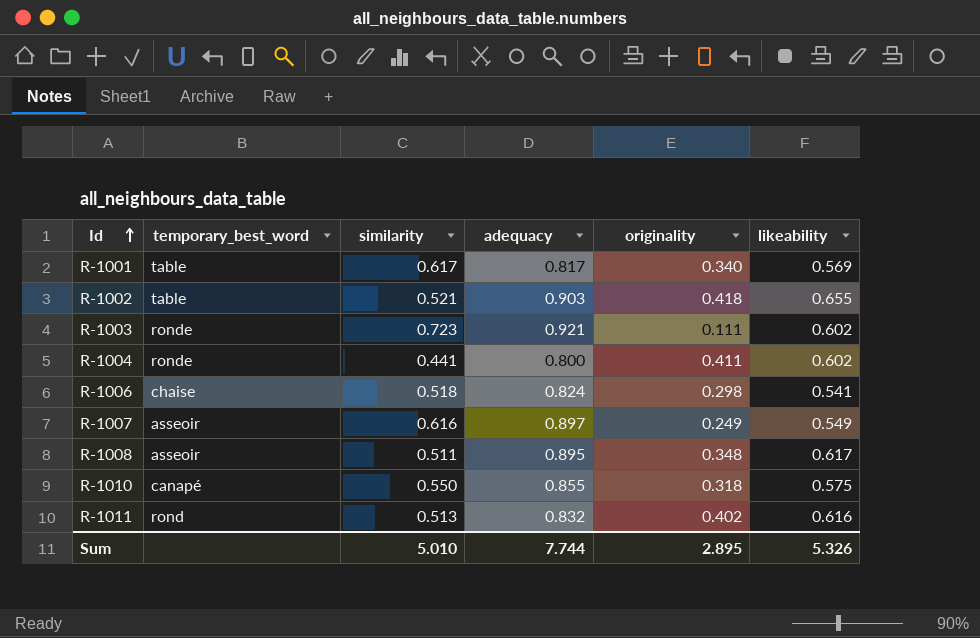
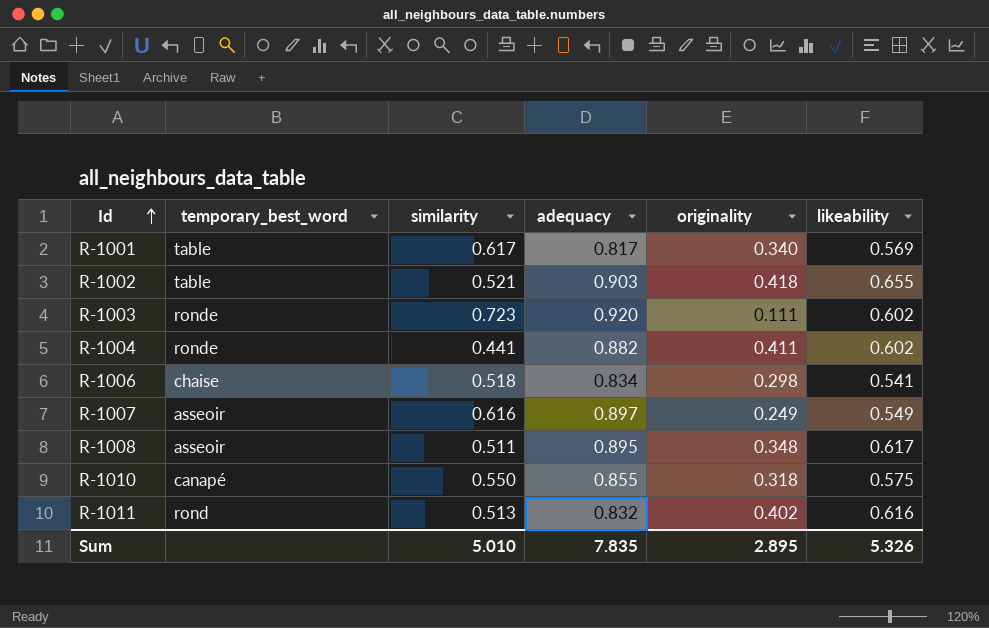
R-1003 | adequacy: 0.921 -> 0.920
R-1004 | adequacy: 0.800 -> 0.882
R-1006 | adequacy: 0.824 -> 0.834
Sum | adequacy: 7.744 -> 7.835

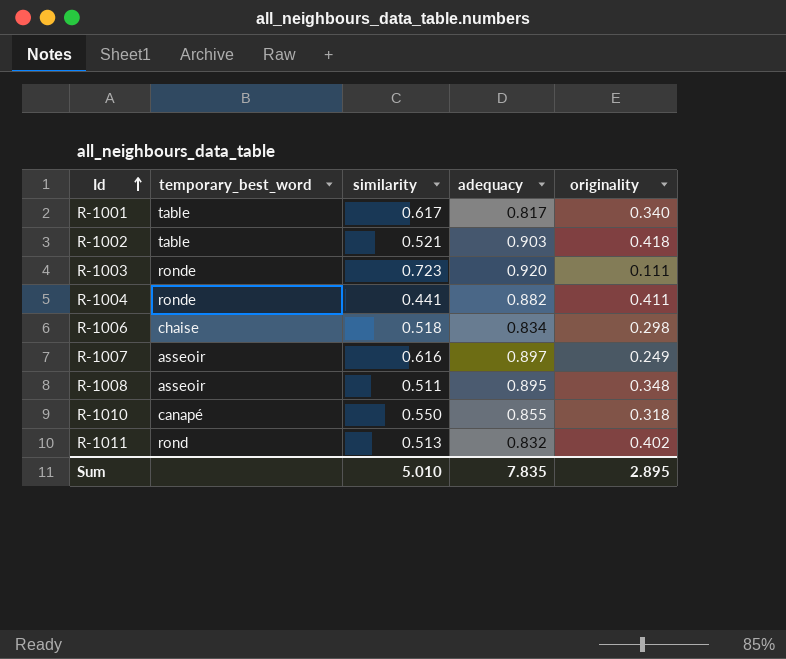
column likeability | position: 6 -> none

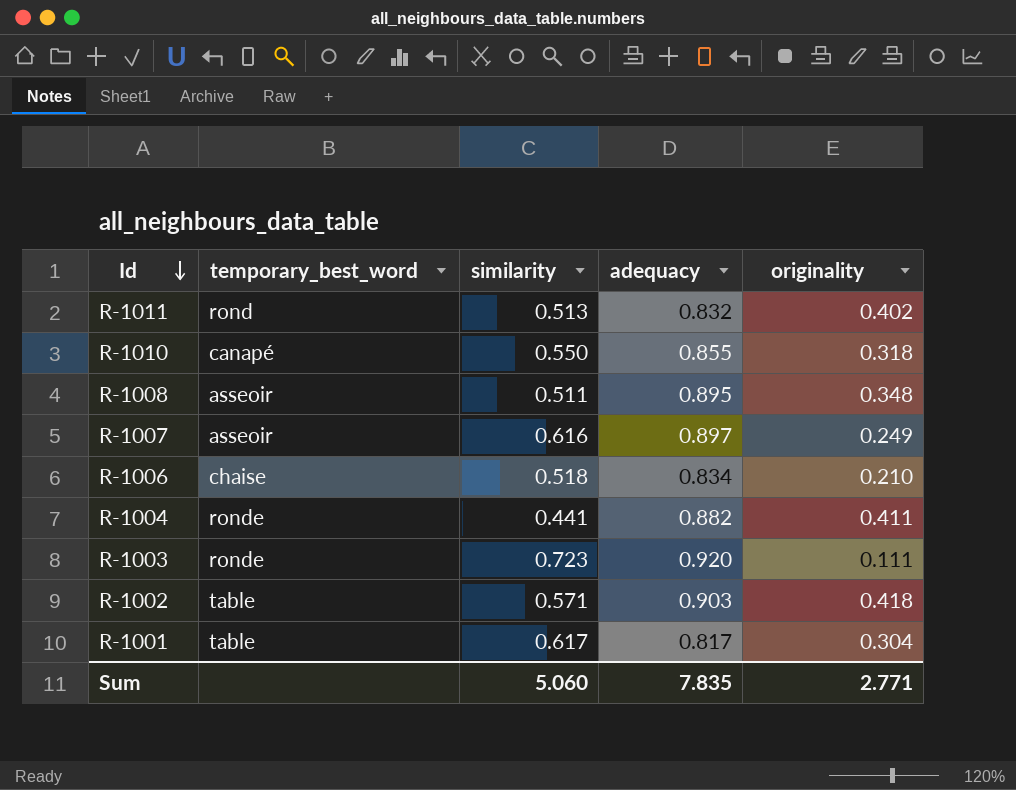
row order: Id ascending -> Id descending
R-1006 | originality: 0.298 -> 0.210
R-1002 | similarity: 0.521 -> 0.571
R-1001 | originality: 0.340 -> 0.304
Sum | similarity: 5.010 -> 5.060
Sum | originality: 2.895 -> 2.771

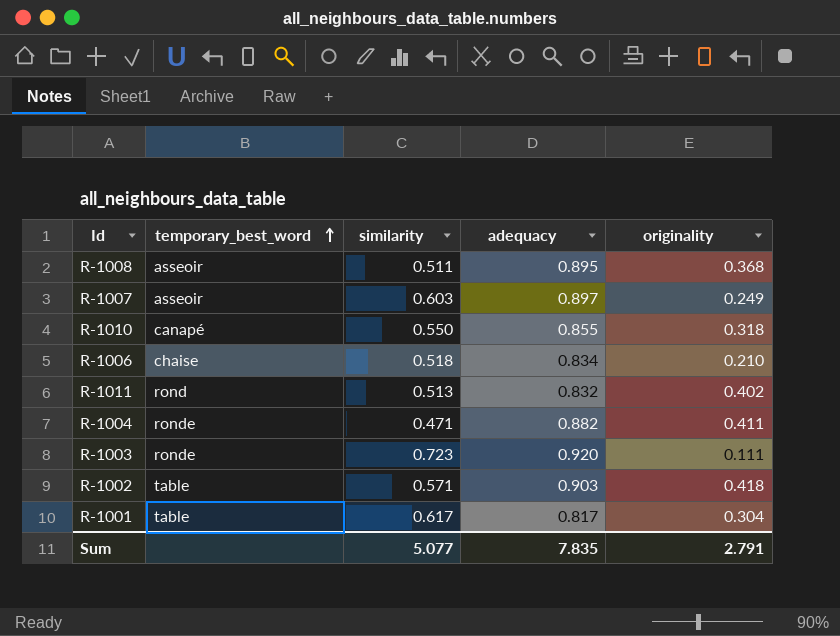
row order: Id descending -> temporary_best_word ascending
R-1008 | originality: 0.348 -> 0.368
R-1007 | similarity: 0.616 -> 0.603
R-1004 | similarity: 0.441 -> 0.471
Sum | similarity: 5.060 -> 5.077
Sum | originality: 2.771 -> 2.791

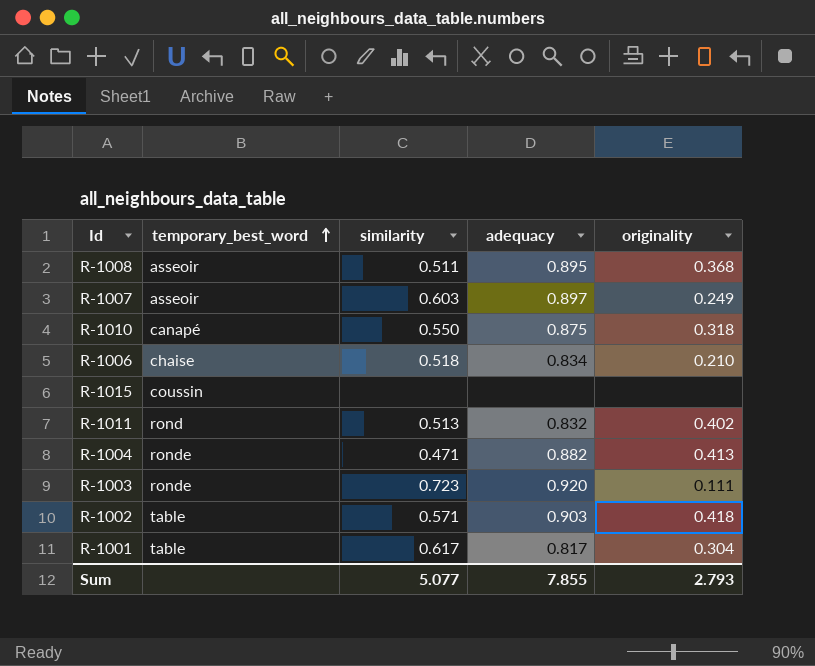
R-1010 | adequacy: 0.855 -> 0.875
row R-1015: none -> coussin | none | none | none
R-1004 | originality: 0.411 -> 0.413
Sum | adequacy: 7.835 -> 7.855
Sum | originality: 2.791 -> 2.793

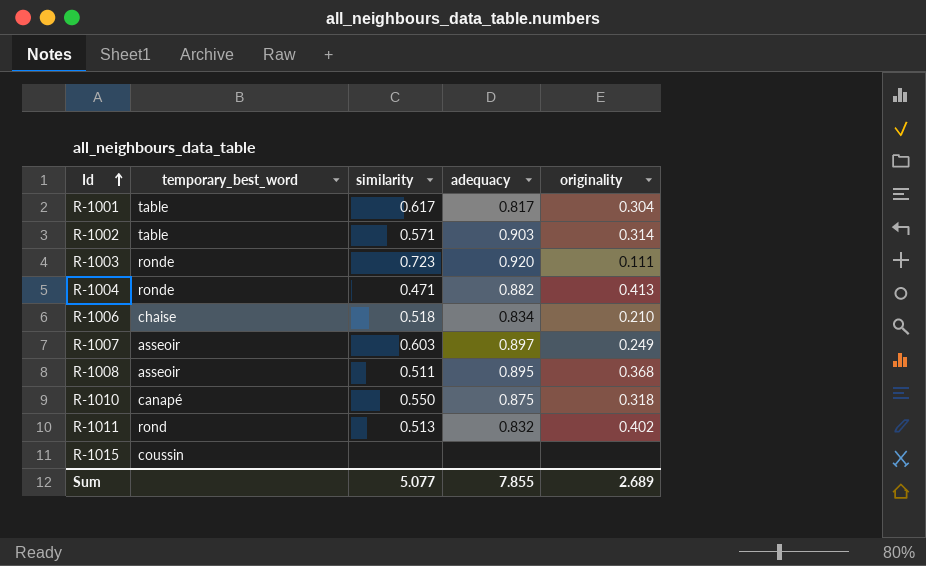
row order: temporary_best_word ascending -> Id ascending
R-1002 | originality: 0.418 -> 0.314
Sum | originality: 2.793 -> 2.689

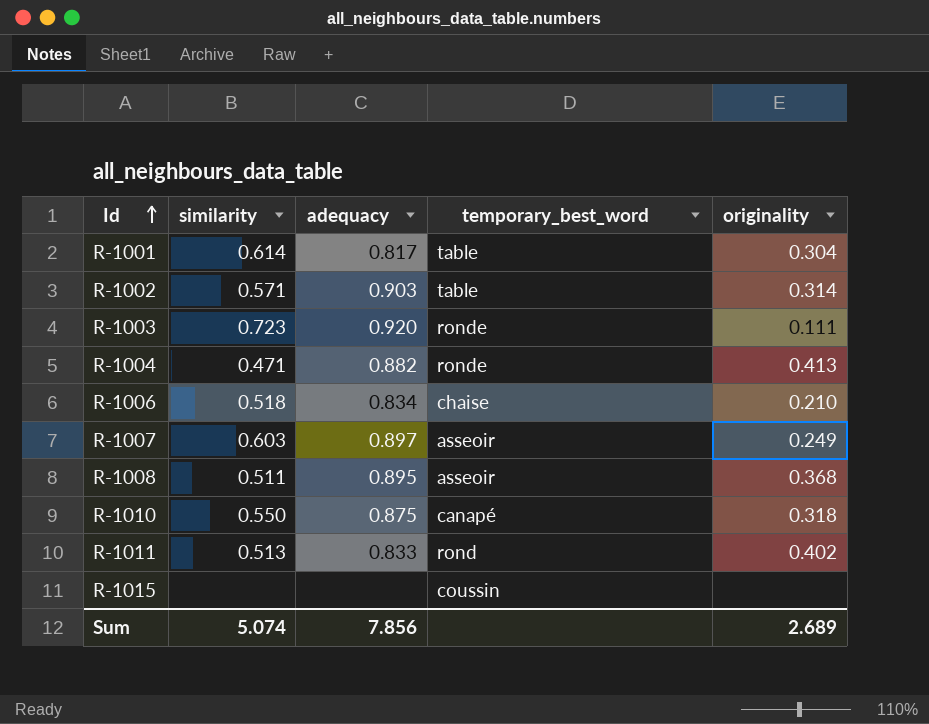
column temporary_best_word | position: 2 -> 4
R-1001 | similarity: 0.617 -> 0.614
R-1011 | adequacy: 0.832 -> 0.833
Sum | similarity: 5.077 -> 5.074
Sum | adequacy: 7.855 -> 7.856

